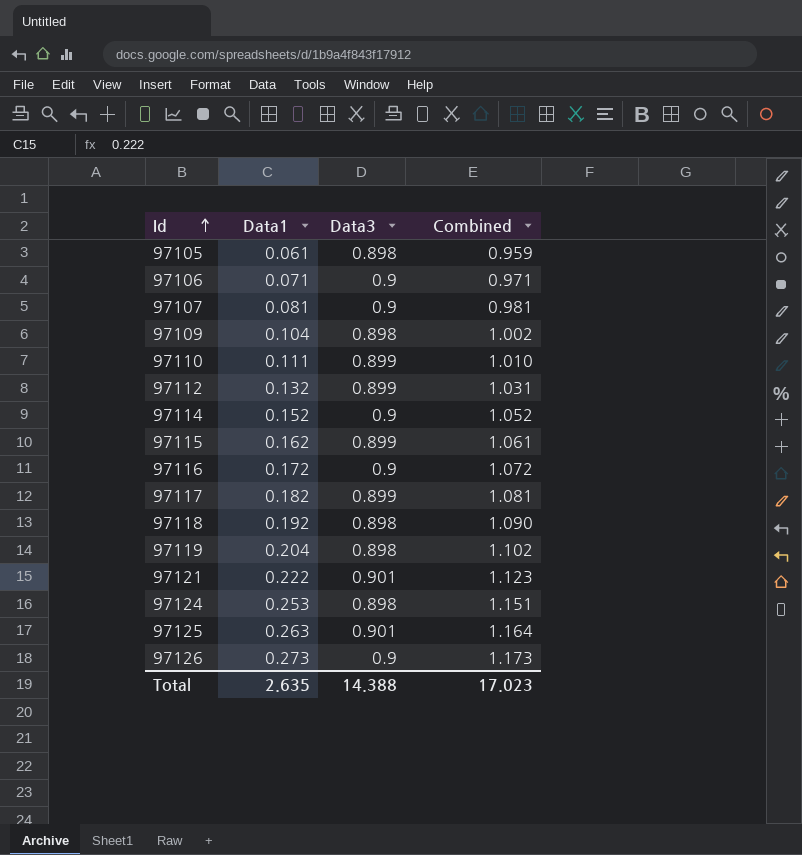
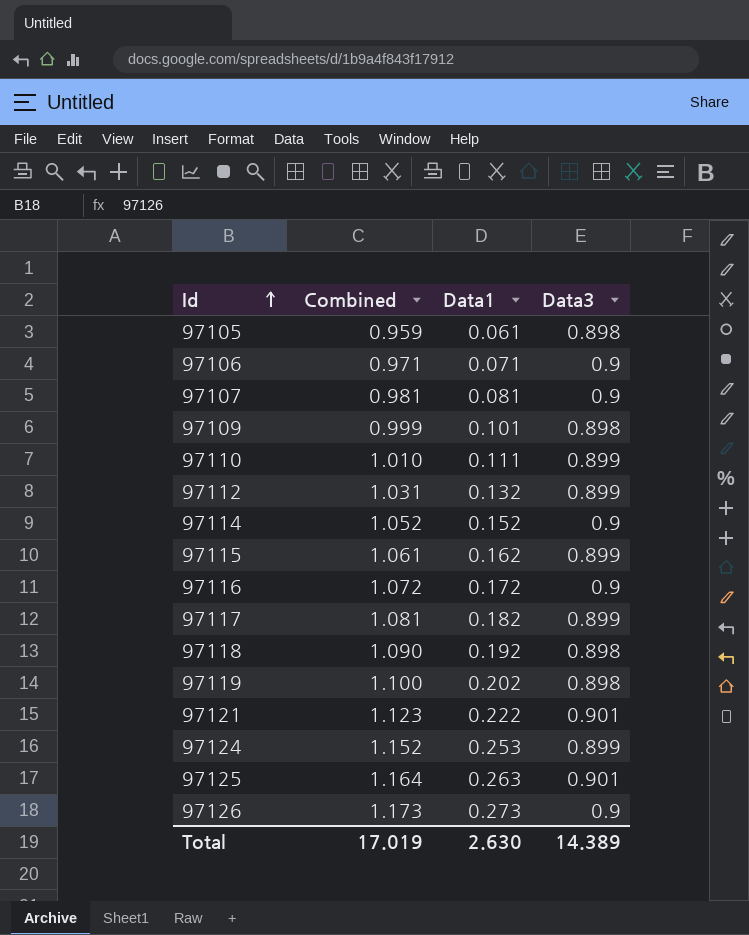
column Combined | position: 4 -> 2
97109 | Combined: 1.002 -> 0.999
97109 | Data1: 0.104 -> 0.101
97119 | Combined: 1.102 -> 1.100
97119 | Data1: 0.204 -> 0.202
97124 | Combined: 1.151 -> 1.152
97124 | Data3: 0.898 -> 0.899
Total | Combined: 17.023 -> 17.019
Total | Data1: 2.635 -> 2.630
Total | Data3: 14.388 -> 14.389

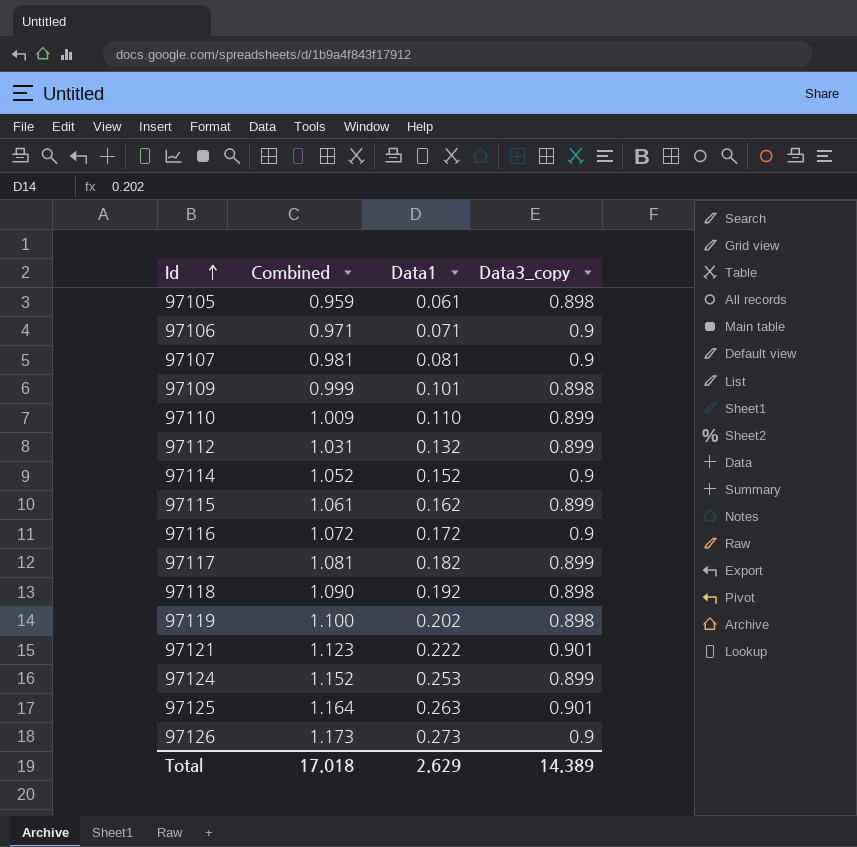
column name: Data3 -> Data3_copy
97110 | Combined: 1.010 -> 1.009
97110 | Data1: 0.111 -> 0.110
Total | Combined: 17.019 -> 17.018
Total | Data1: 2.630 -> 2.629

